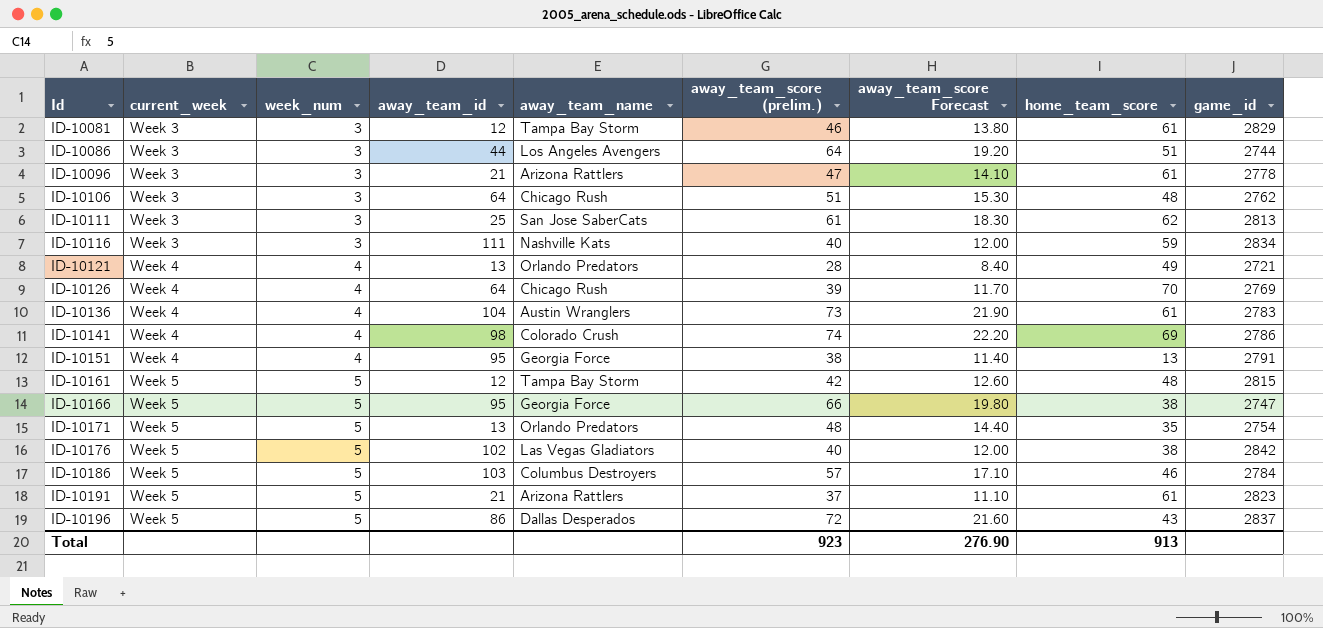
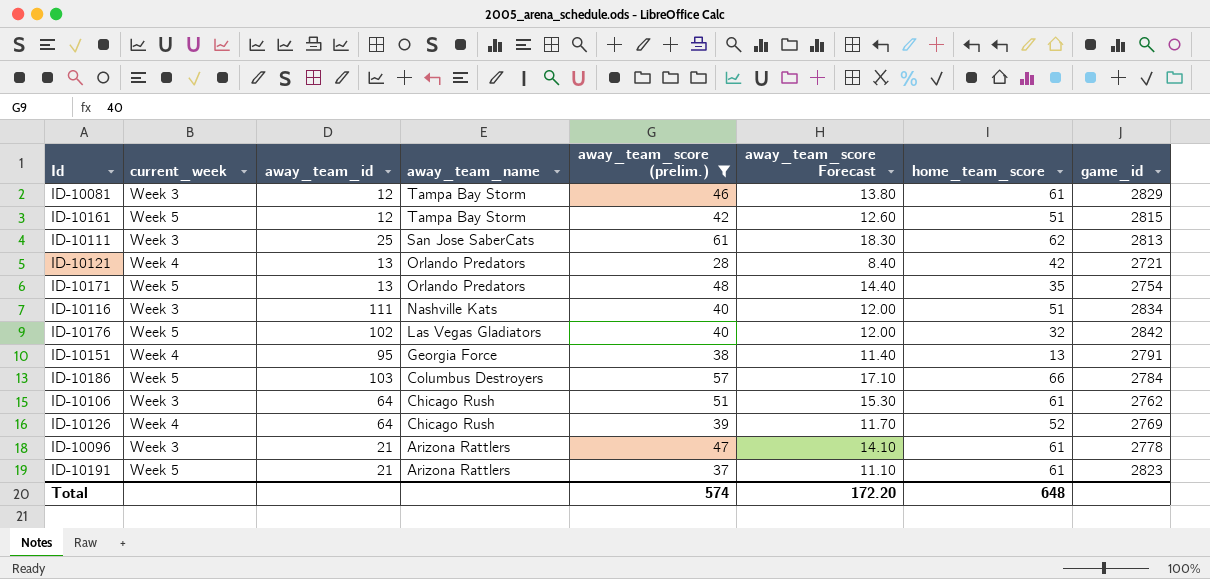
filter: none -> away_team_score (prelim.) <= 61
row order: Id ascending -> away_team_name descending
column week_num | position: 3 -> none
ID-10161 | home_team_score: 48 -> 51
ID-10121 | home_team_score: 49 -> 42
ID-10116 | home_team_score: 59 -> 51
ID-10176 | home_team_score: 38 -> 32
ID-10186 | home_team_score: 46 -> 66
ID-10106 | home_team_score: 48 -> 61
ID-10126 | home_team_score: 70 -> 52
Total | away_team_score (prelim.): 923 -> 574
Total | away_team_score Forecast: 276.90 -> 172.20
Total | home_team_score: 913 -> 648

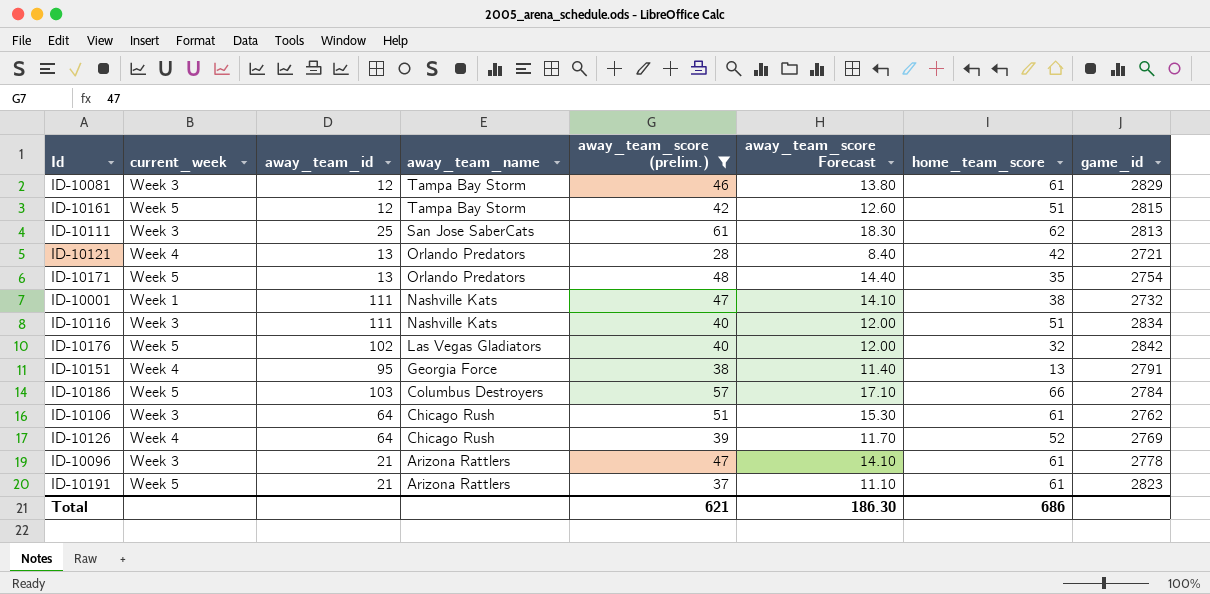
row ID-10001: none -> Week 1 | 111 | Nashville Kats | 47 | 14.10 | 38 | 2732
Total | away_team_score (prelim.): 574 -> 621
Total | away_team_score Forecast: 172.20 -> 186.30
Total | home_team_score: 648 -> 686

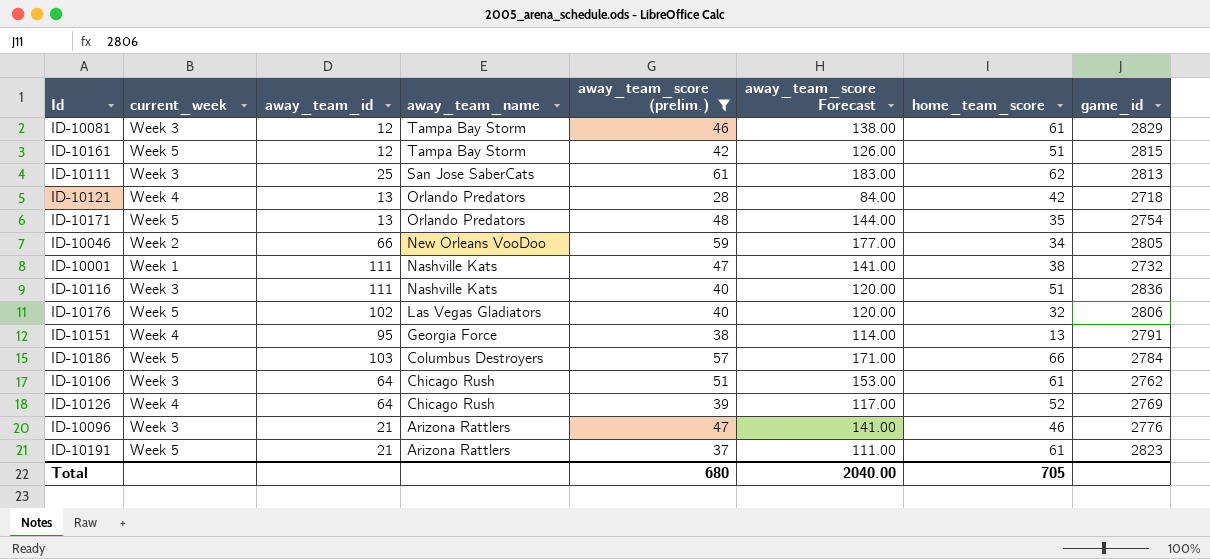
column away_team_score Forecast | formula: [away_team_score (prelim.)] * 0.3 -> [away_team_score (prelim.)] * 3
ID-10121 | game_id: 2721 -> 2718
row ID-10046: none -> Week 2 | 66 | New Orleans VooDoo | 59 | 177.00 | 34 | 2805
ID-10116 | game_id: 2834 -> 2836
ID-10176 | game_id: 2842 -> 2806
ID-10096 | home_team_score: 61 -> 46
ID-10096 | game_id: 2778 -> 2776
Total | away_team_score (prelim.): 621 -> 680
Total | away_team_score Forecast: 186.30 -> 2040.00
Total | home_team_score: 686 -> 705

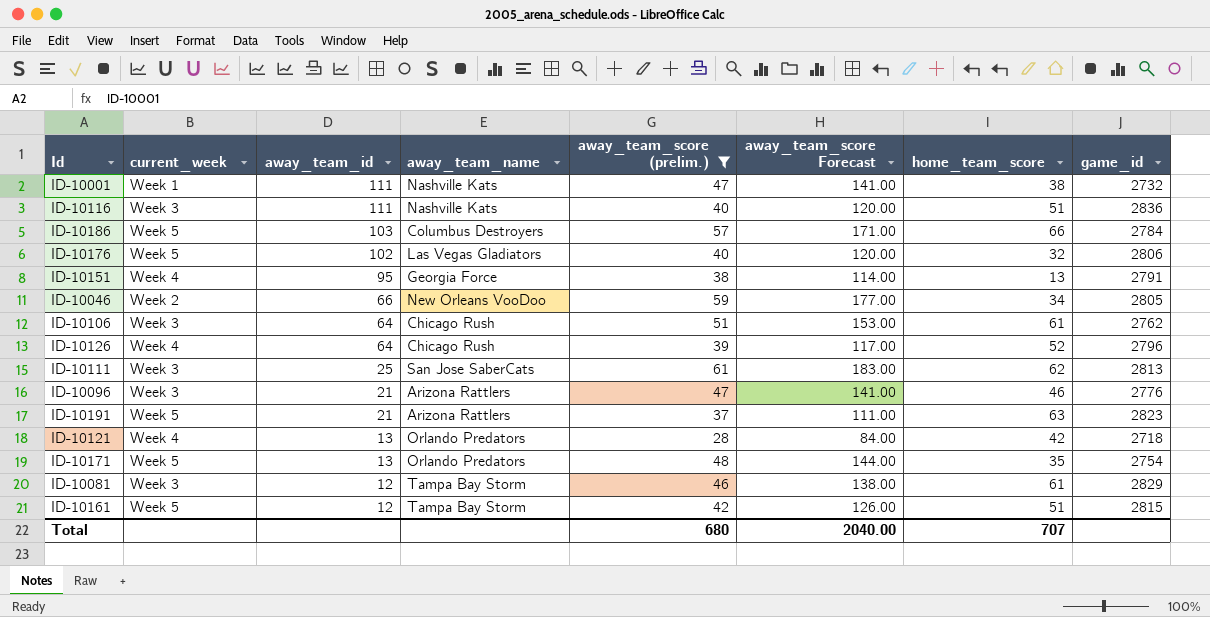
row order: away_team_name descending -> away_team_id descending
ID-10126 | game_id: 2769 -> 2796
ID-10191 | home_team_score: 61 -> 63
Total | home_team_score: 705 -> 707

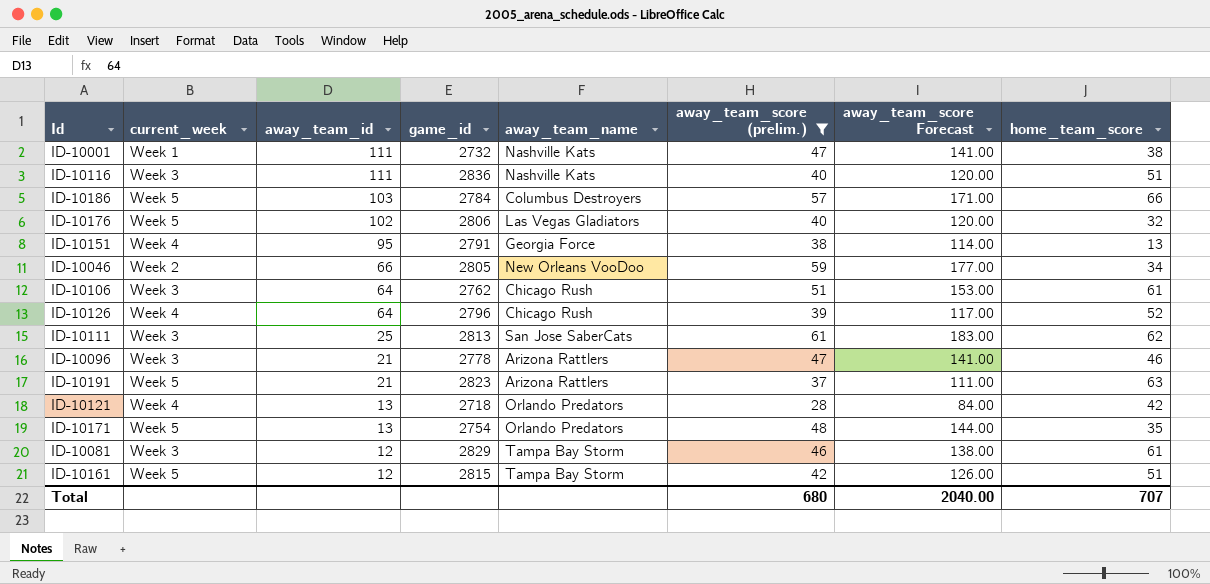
column game_id | position: 8 -> 4
ID-10096 | game_id: 2776 -> 2778

